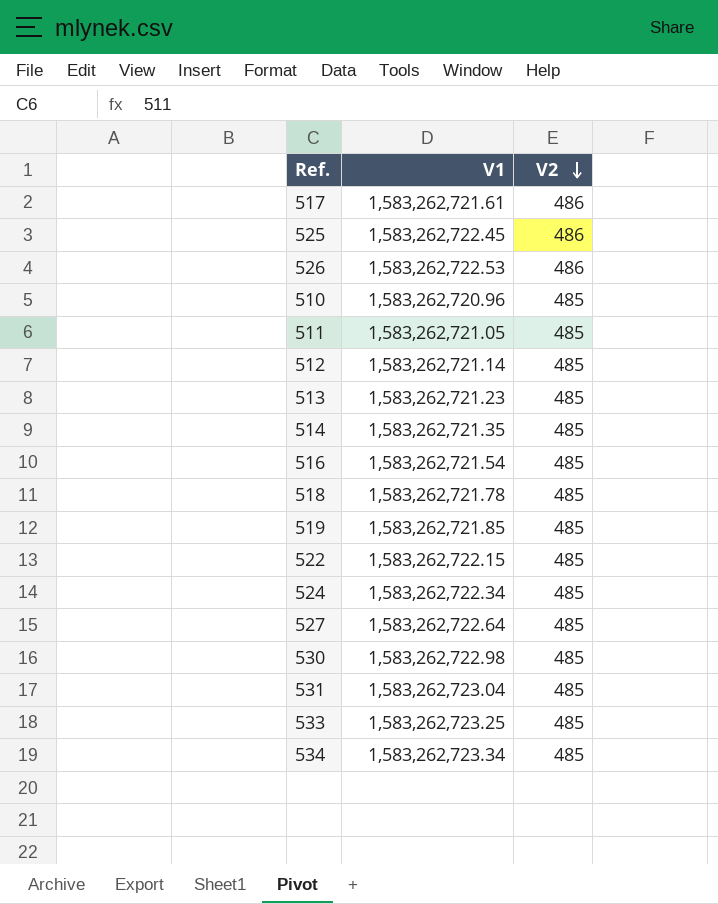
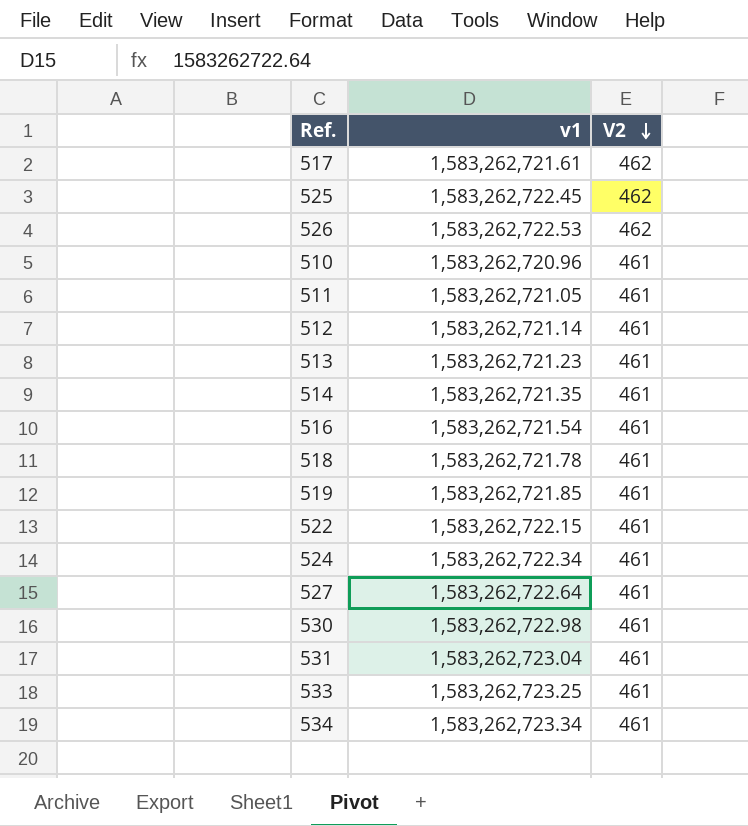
column name: V1 -> v1
517 | V2: 486 -> 462
525 | V2: 486 -> 462
526 | V2: 486 -> 462
510 | V2: 485 -> 461
511 | V2: 485 -> 461
512 | V2: 485 -> 461
513 | V2: 485 -> 461
514 | V2: 485 -> 461
516 | V2: 485 -> 461
518 | V2: 485 -> 461
519 | V2: 485 -> 461
522 | V2: 485 -> 461
524 | V2: 485 -> 461
527 | V2: 485 -> 461
530 | V2: 485 -> 461
531 | V2: 485 -> 461
533 | V2: 485 -> 461
534 | V2: 485 -> 461

